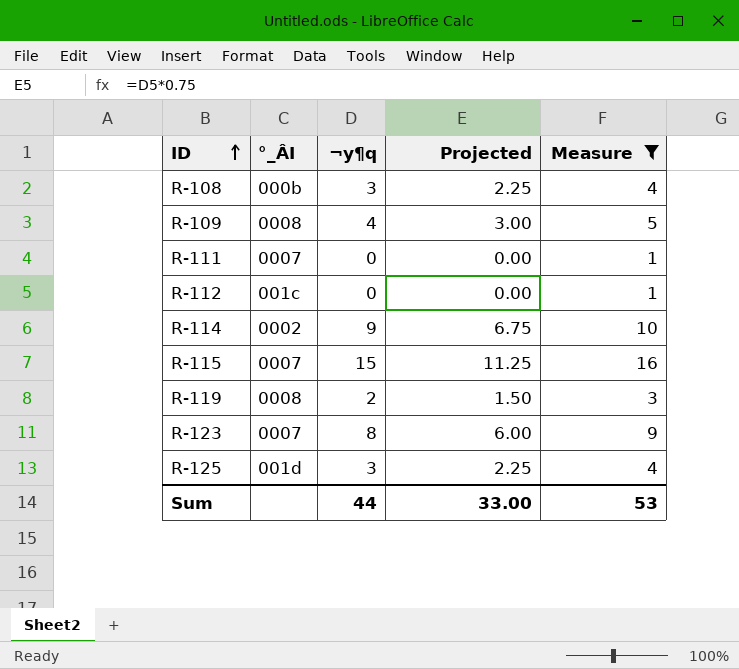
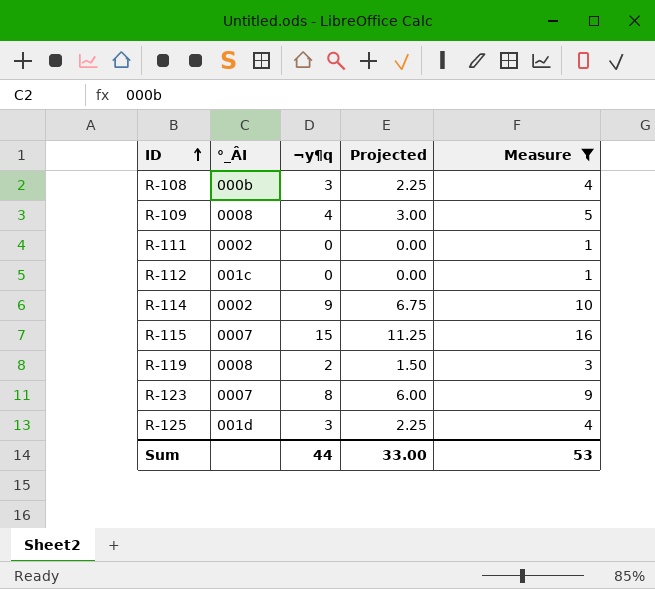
R-111 | °_ÂI: 0007 -> 0002

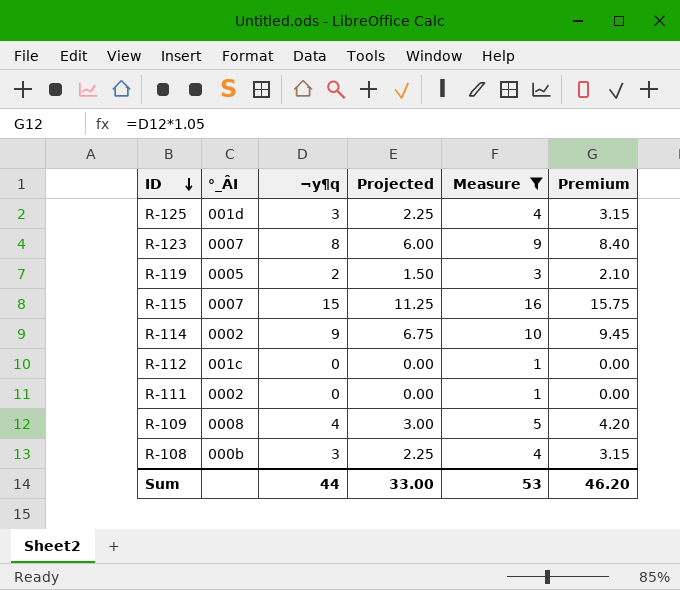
row order: ID ascending -> ID descending
column Premium | formula: none -> [¬y¶q] * 1.05
R-119 | °_ÂI: 0008 -> 0005

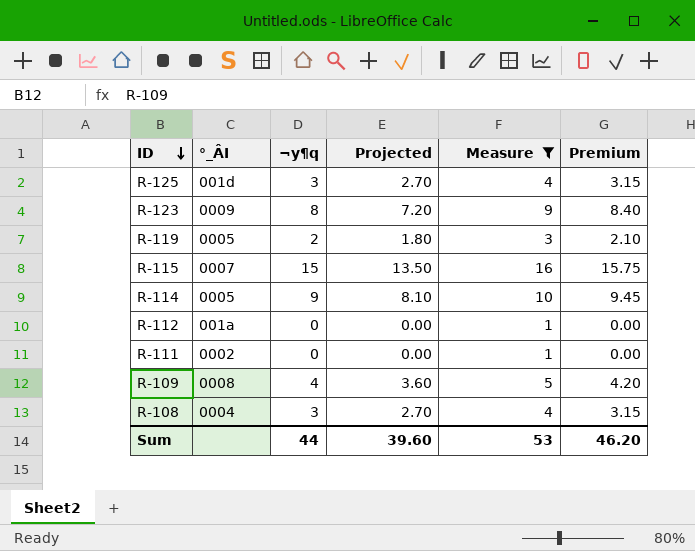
column Projected | formula: [¬y¶q] * 0.75 -> [¬y¶q] * 0.9
R-123 | °_ÂI: 0007 -> 0009
R-114 | °_ÂI: 0002 -> 0005
R-112 | °_ÂI: 001c -> 001a
R-108 | °_ÂI: 000b -> 0004
Sum | Projected: 33.00 -> 39.60

